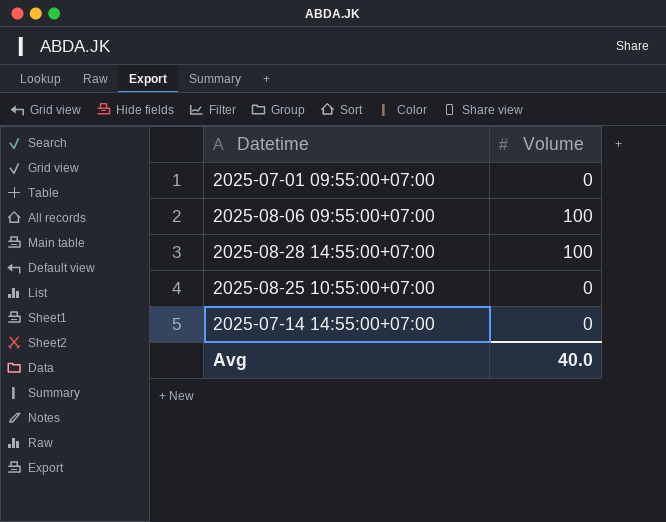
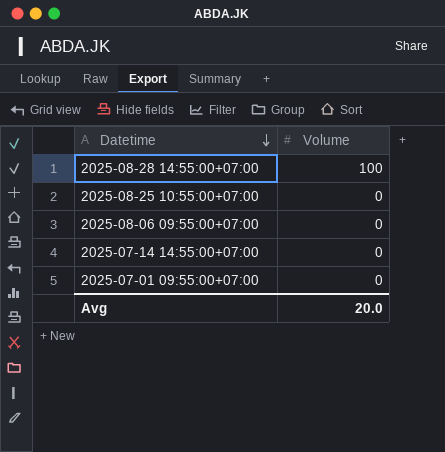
row order: none -> Datetime descending
2025-08-06 09:55:00+07:00 | Volume: 100 -> 0
Avg | Volume: 40.0 -> 20.0

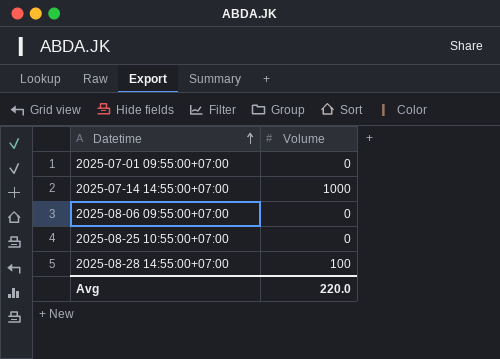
row order: Datetime descending -> Datetime ascending
2025-07-14 14:55:00+07:00 | Volume: 0 -> 1000
Avg | Volume: 20.0 -> 220.0

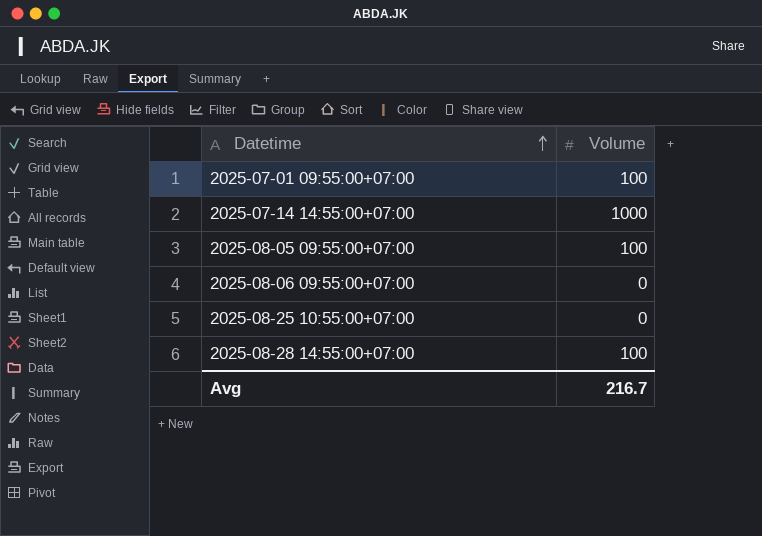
2025-07-01 09:55:00+07:00 | Volume: 0 -> 100
row 2025-08-05 09:55:00+07:00: none -> 100
Avg | Volume: 220.0 -> 216.7

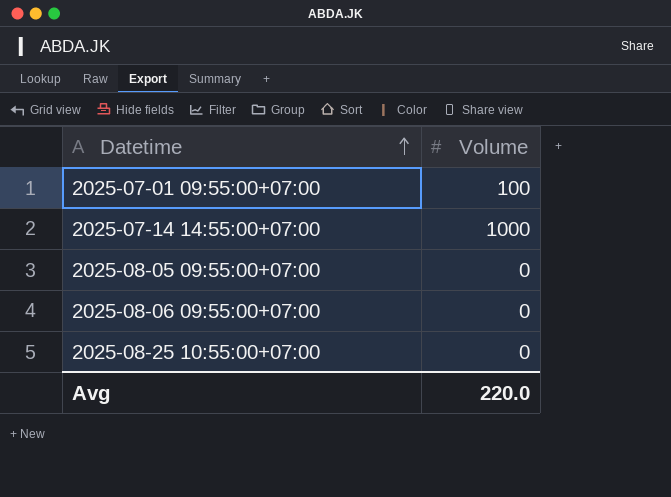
row 2025-08-28 14:55:00+07:00: 100 -> none
2025-08-05 09:55:00+07:00 | Volume: 100 -> 0
Avg | Volume: 216.7 -> 220.0

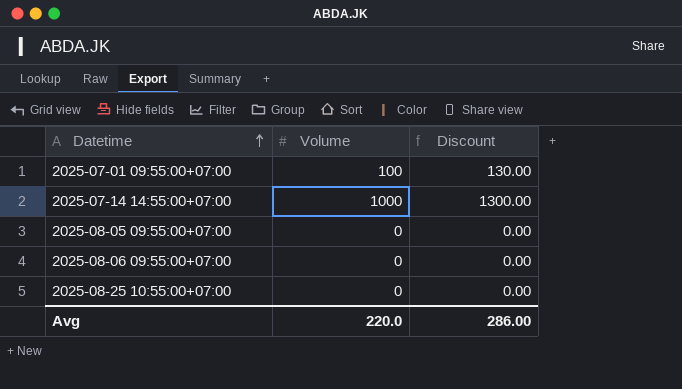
column Discount | formula: none -> [Volume] * 1.3

